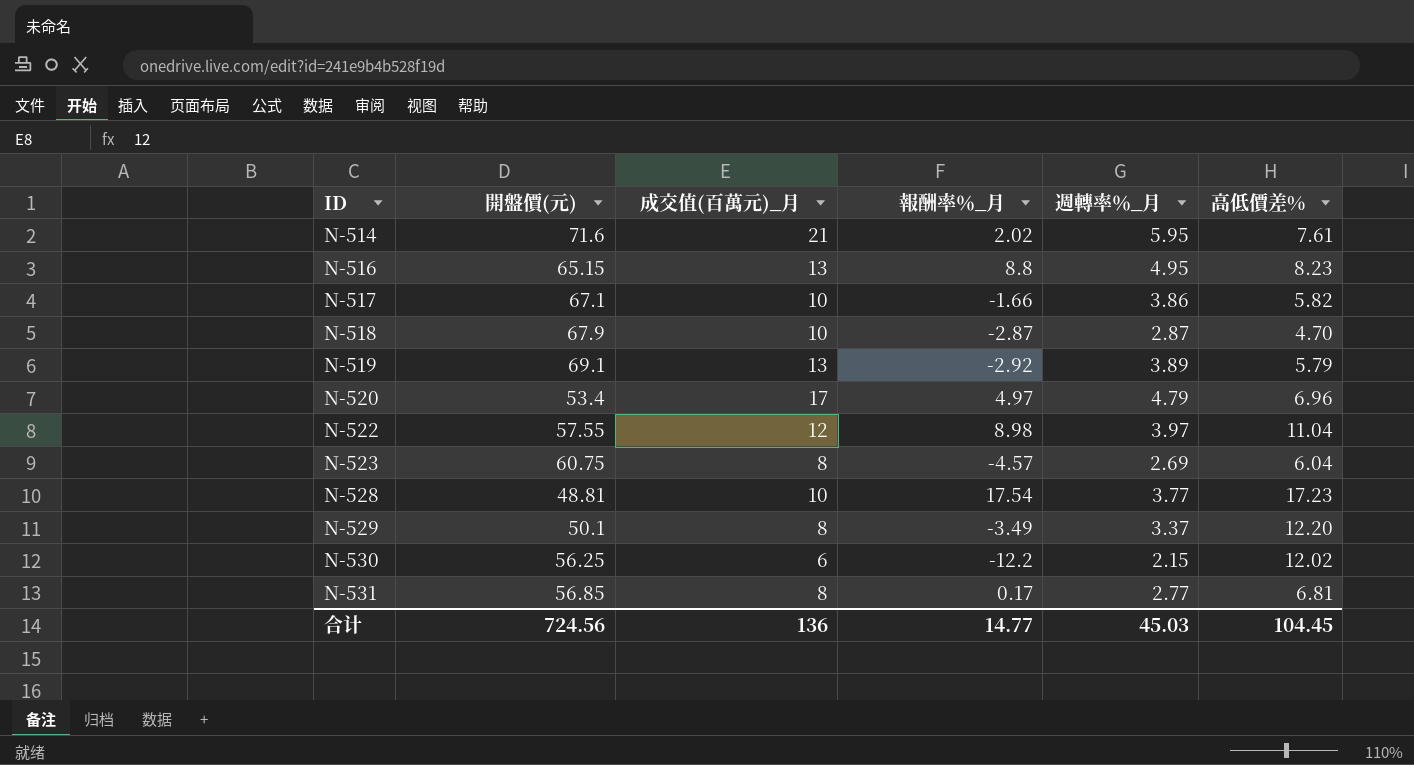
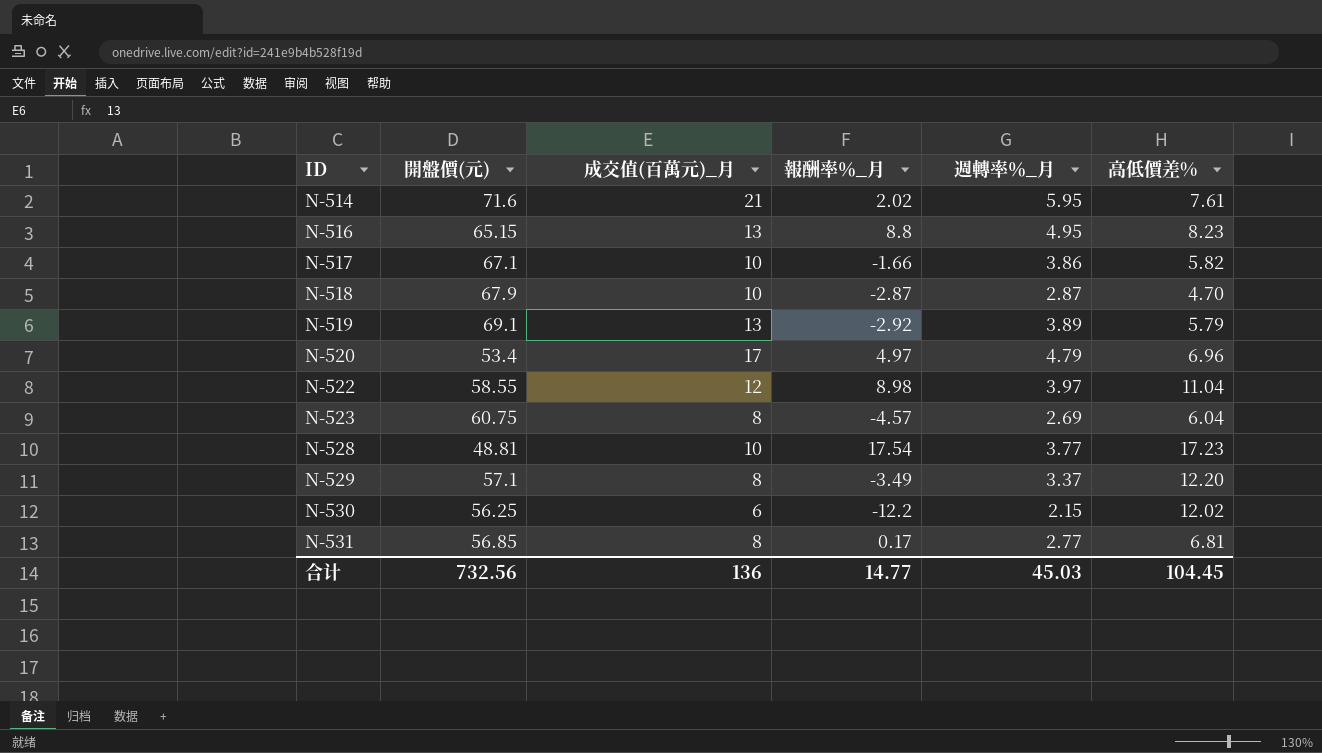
N-522 | 開盤價(元): 57.55 -> 58.55
N-529 | 開盤價(元): 50.1 -> 57.1
合计 | 開盤價(元): 724.56 -> 732.56

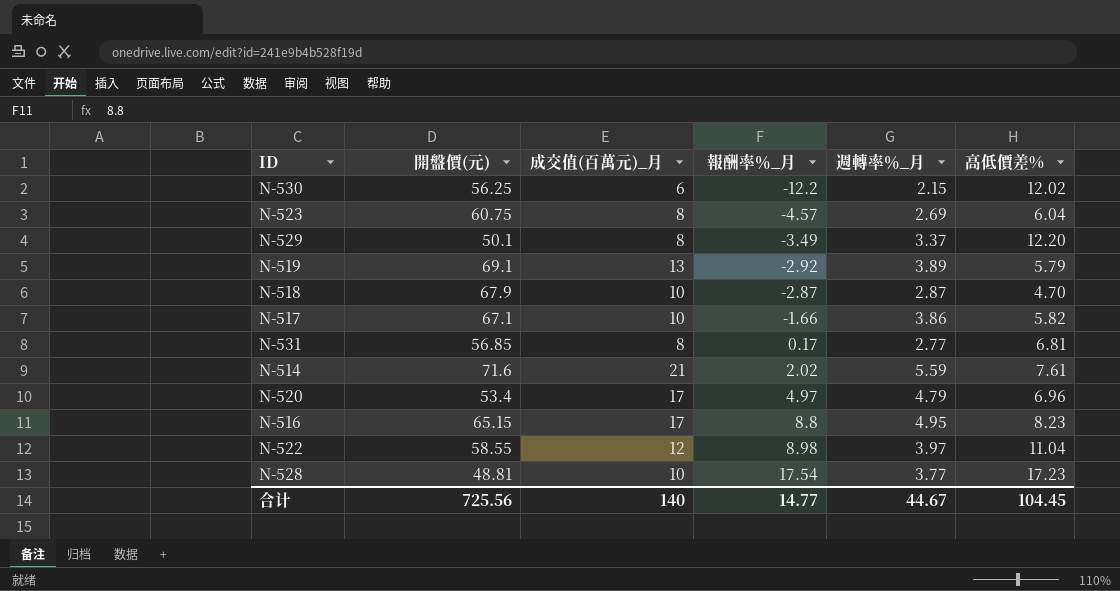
row order: ID ascending -> 報酬率％_月 ascending
N-529 | 開盤價(元): 57.1 -> 50.1
N-514 | 週轉率％_月: 5.95 -> 5.59
N-516 | 成交值(百萬元)_月: 13 -> 17
合计 | 開盤價(元): 732.56 -> 725.56
合计 | 成交值(百萬元)_月: 136 -> 140
合计 | 週轉率％_月: 45.03 -> 44.67

